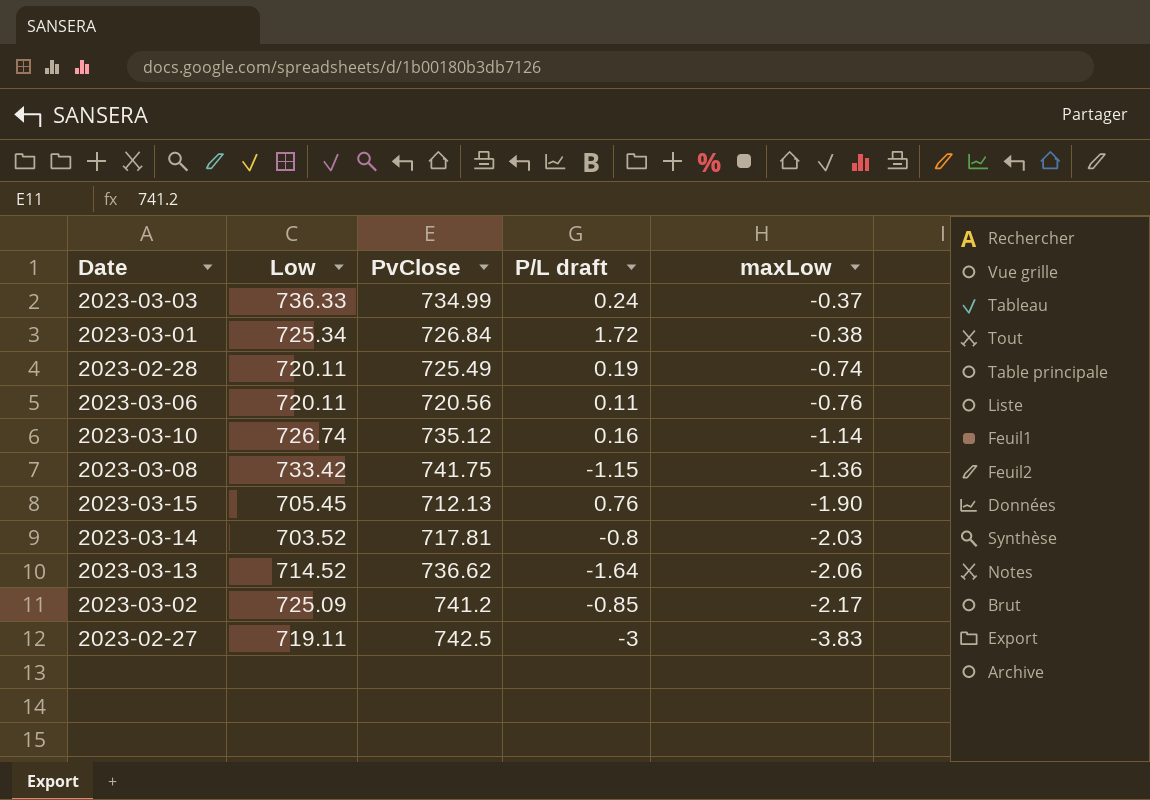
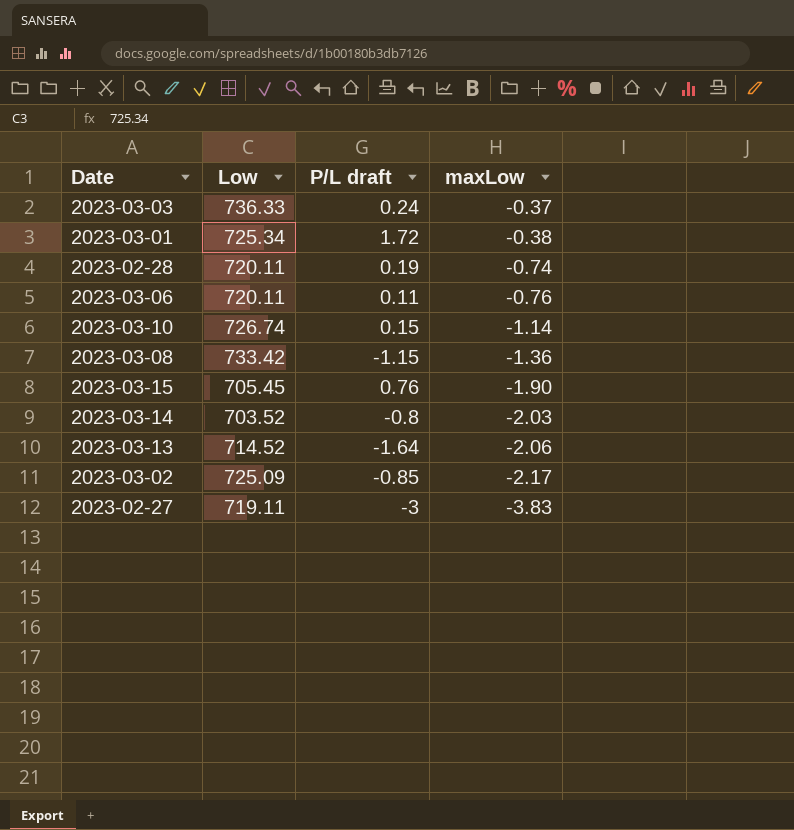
column PvClose | position: 3 -> none
2023-03-10 | P/L draft: 0.16 -> 0.15

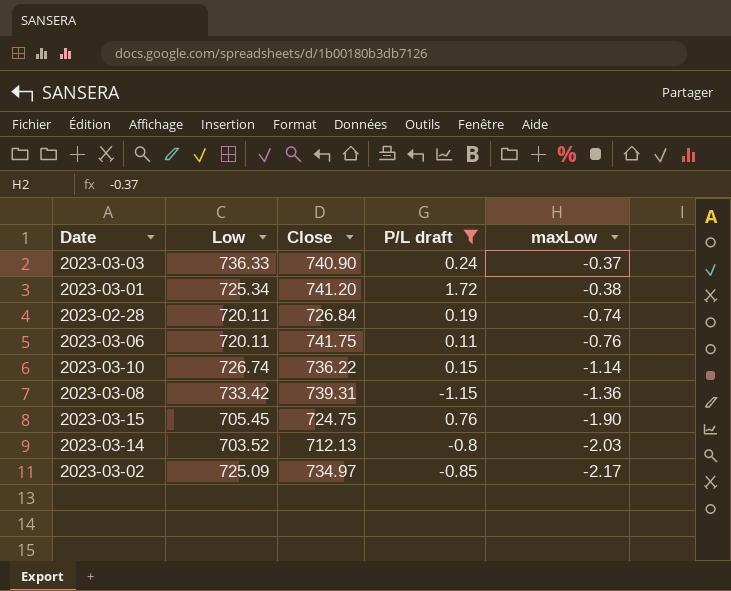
filter: none -> P/L draft >= -1.15
column Close | position: none -> 3

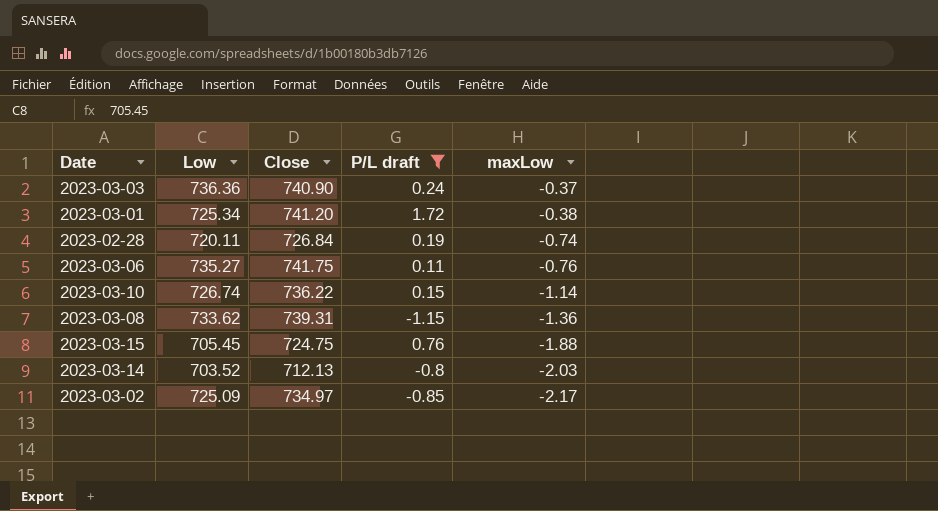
2023-03-03 | Low: 736.33 -> 736.36
2023-03-06 | Low: 720.11 -> 735.27
2023-03-08 | Low: 733.42 -> 733.62
2023-03-15 | maxLow: -1.90 -> -1.88

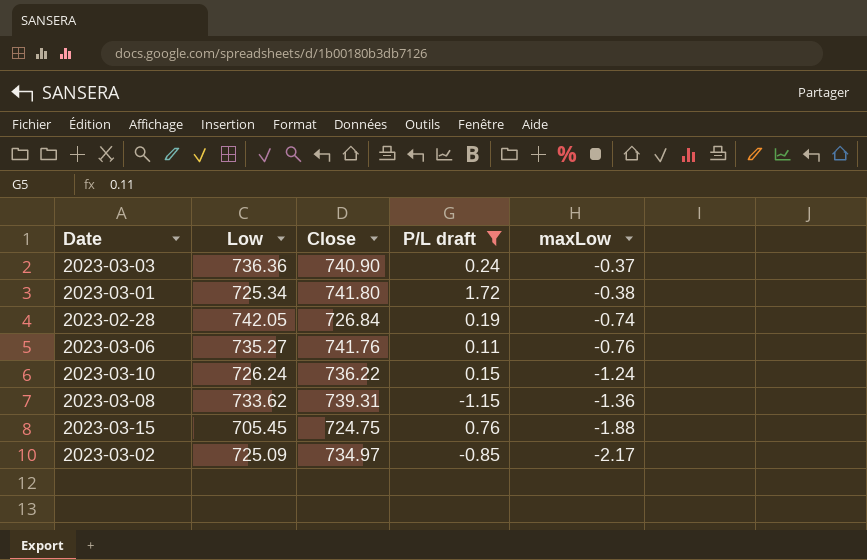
row 2023-03-14: 703.52 | 712.13 | -0.8 | -2.03 -> none
2023-03-01 | Close: 741.20 -> 741.80
2023-02-28 | Low: 720.11 -> 742.05
2023-03-06 | Close: 741.75 -> 741.76
2023-03-10 | Low: 726.74 -> 726.24
2023-03-10 | maxLow: -1.14 -> -1.24

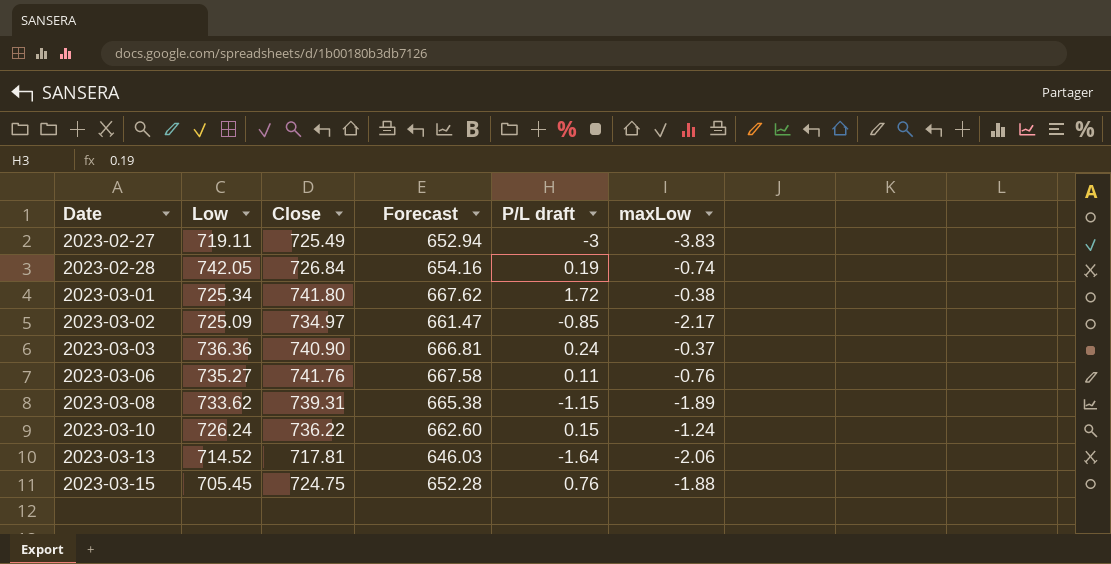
filter: P/L draft >= -1.15 -> none
row order: maxLow descending -> Date ascending
column Forecast | formula: none -> [Close] * 0.9
2023-03-08 | maxLow: -1.36 -> -1.89

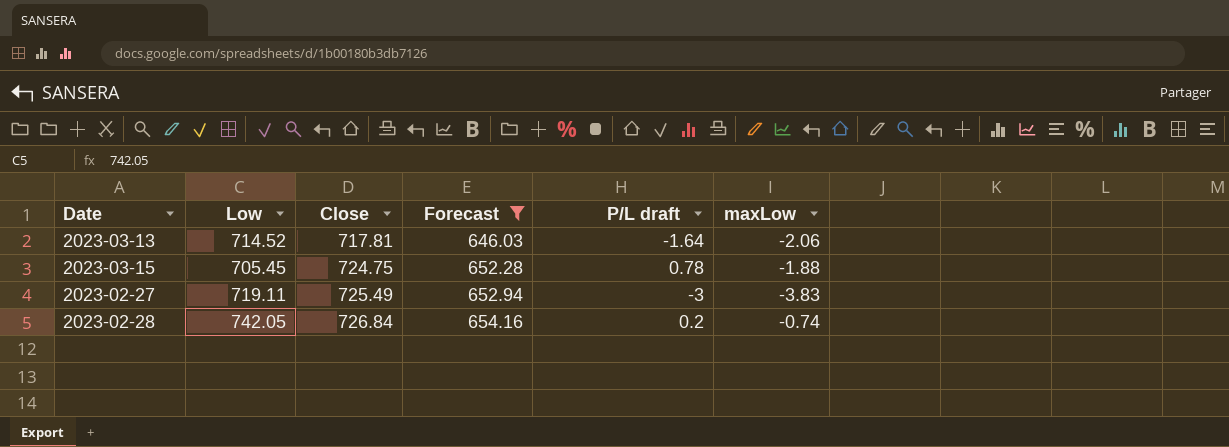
filter: none -> Forecast <= 654.16
row order: Date ascending -> Close ascending
2023-03-15 | P/L draft: 0.76 -> 0.78
2023-02-28 | P/L draft: 0.19 -> 0.2

